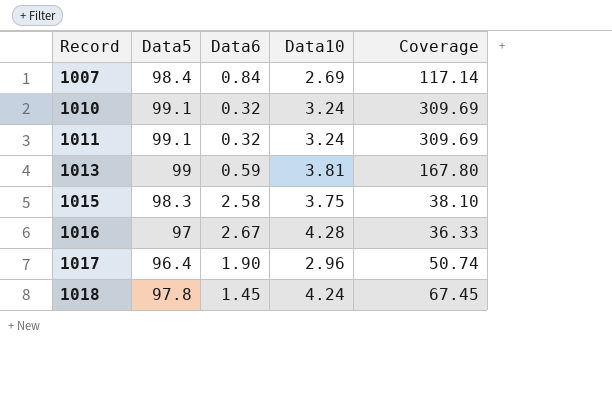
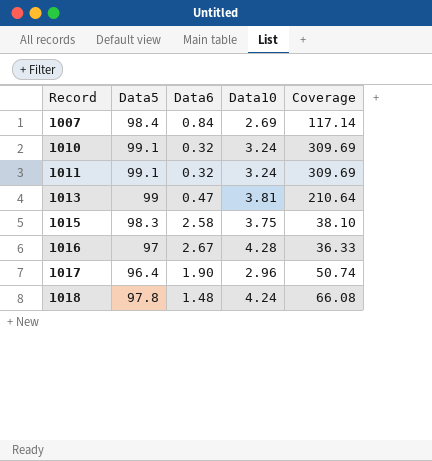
1013 | Data6: 0.59 -> 0.47
1013 | Coverage: 167.80 -> 210.64
1018 | Data6: 1.45 -> 1.48
1018 | Coverage: 67.45 -> 66.08

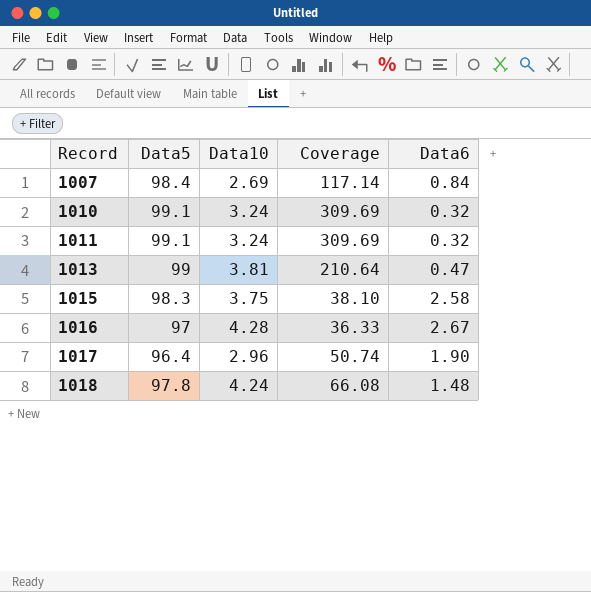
column Data6 | position: 3 -> 5

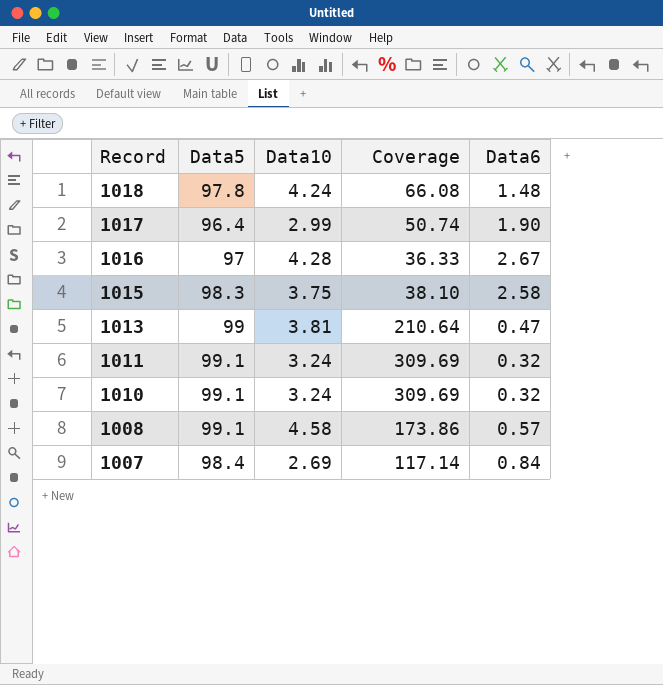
row order: Record ascending -> Record descending
1017 | Data10: 2.96 -> 2.99
row 1008: none -> 99.1 | 4.58 | 173.86 | 0.57

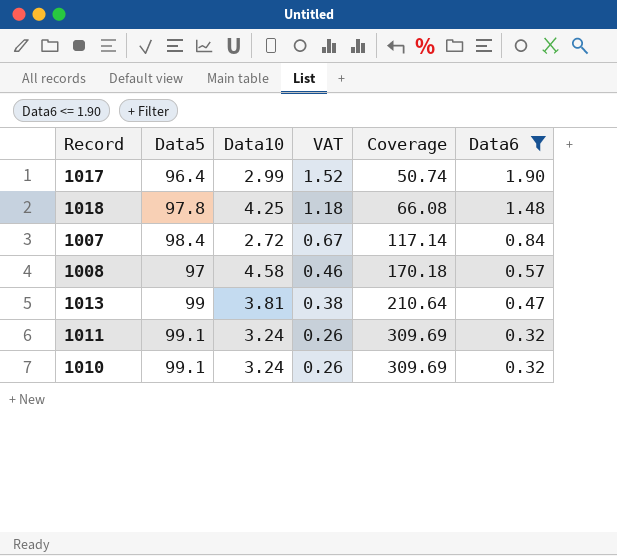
filter: none -> Data6 <= 1.90
row order: Record descending -> VAT descending
column VAT | formula: none -> [Data6] * 0.8
1018 | Data10: 4.24 -> 4.25
1007 | Data10: 2.69 -> 2.72
1008 | Data5: 99.1 -> 97
1008 | Coverage: 173.86 -> 170.18

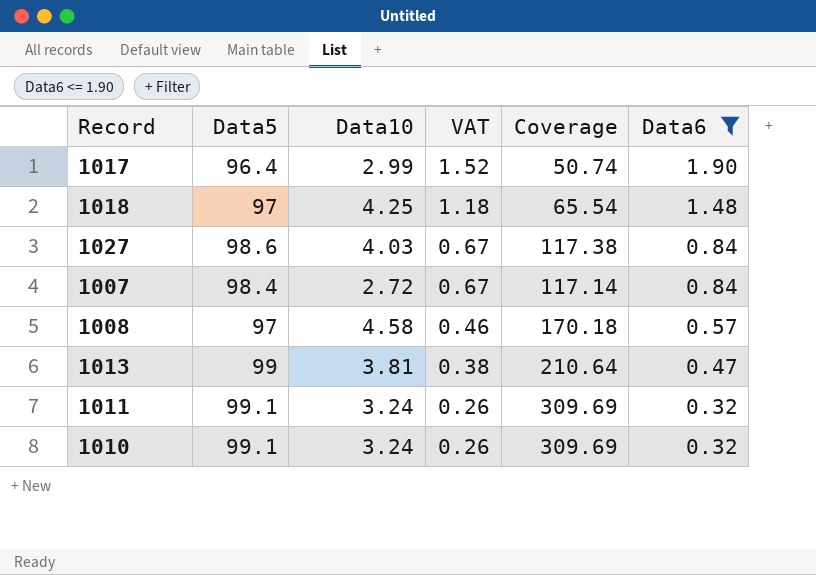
1018 | Data5: 97.8 -> 97
1018 | Coverage: 66.08 -> 65.54
row 1027: none -> 98.6 | 4.03 | 0.67 | 117.38 | 0.84

